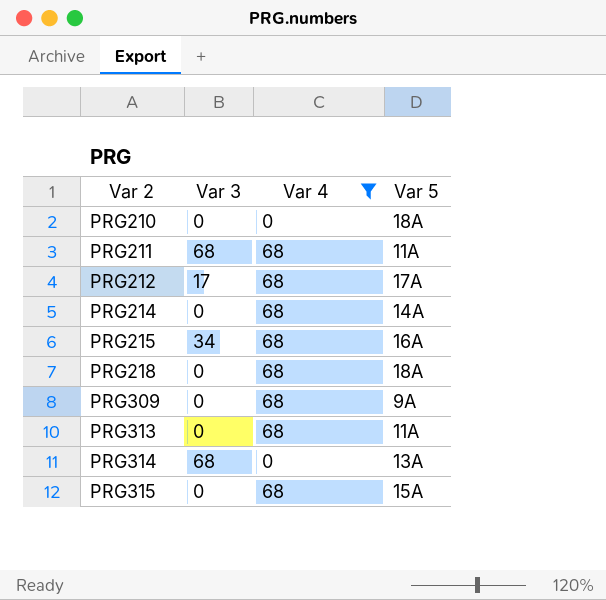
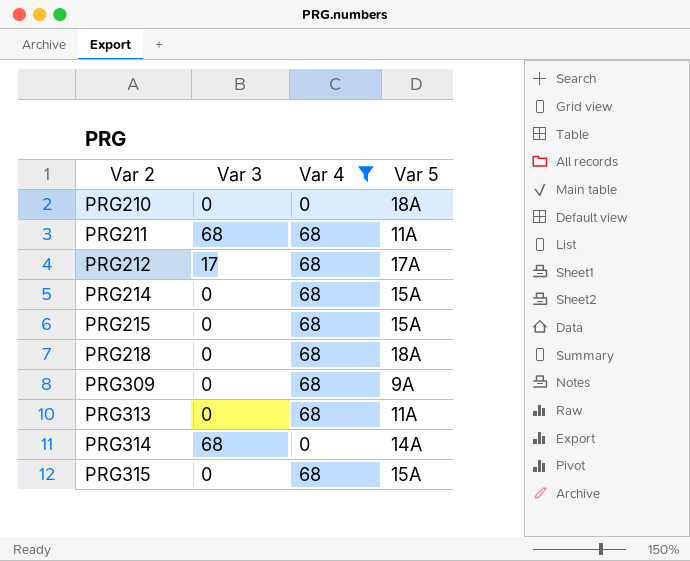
PRG214 | Var 5: 14A -> 15A
PRG215 | Var 3: 34 -> 0
PRG215 | Var 5: 16A -> 15A
PRG314 | Var 5: 13A -> 14A

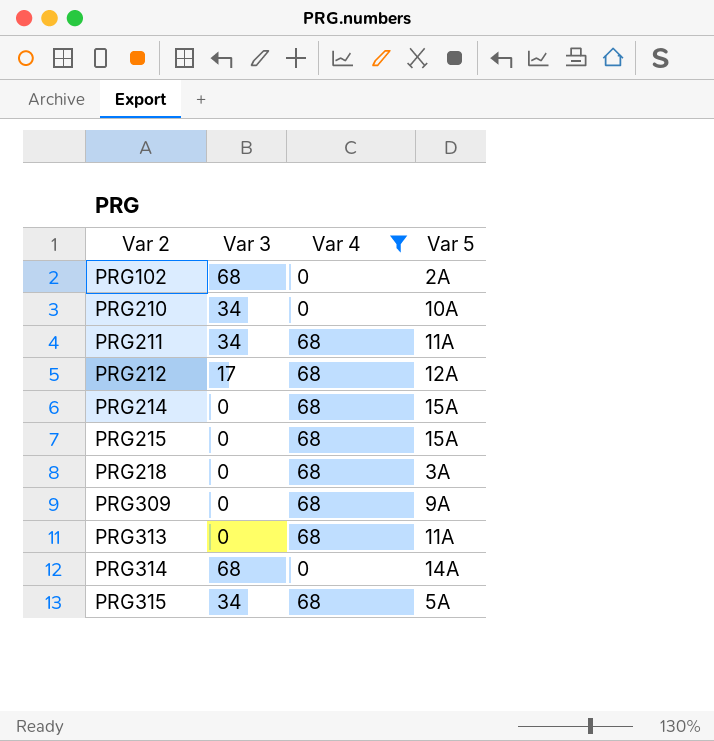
row PRG102: none -> 68 | 0 | 2A
PRG210 | Var 3: 0 -> 34
PRG210 | Var 5: 18A -> 10A
PRG211 | Var 3: 68 -> 34
PRG212 | Var 5: 17A -> 12A
PRG218 | Var 5: 18A -> 3A
PRG315 | Var 3: 0 -> 34
PRG315 | Var 5: 15A -> 5A

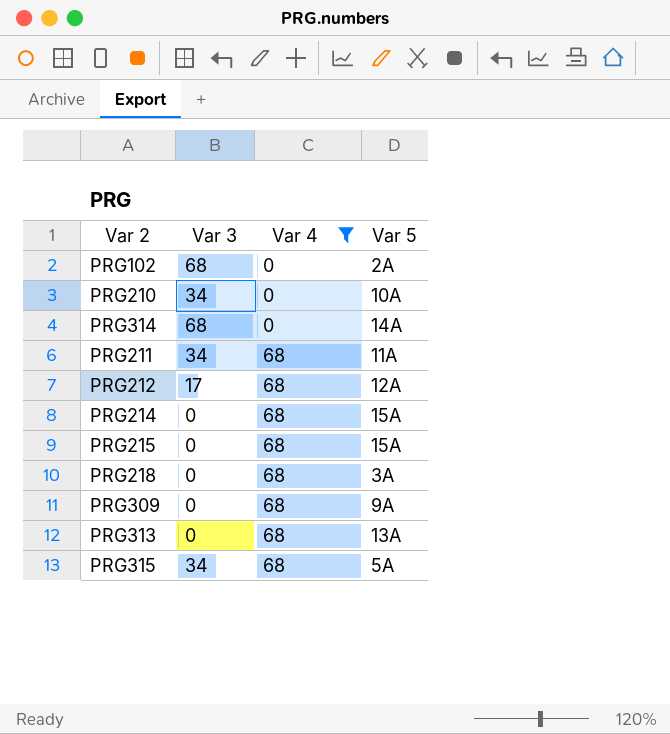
row order: Var 2 ascending -> Var 4 ascending
PRG313 | Var 5: 11A -> 13A

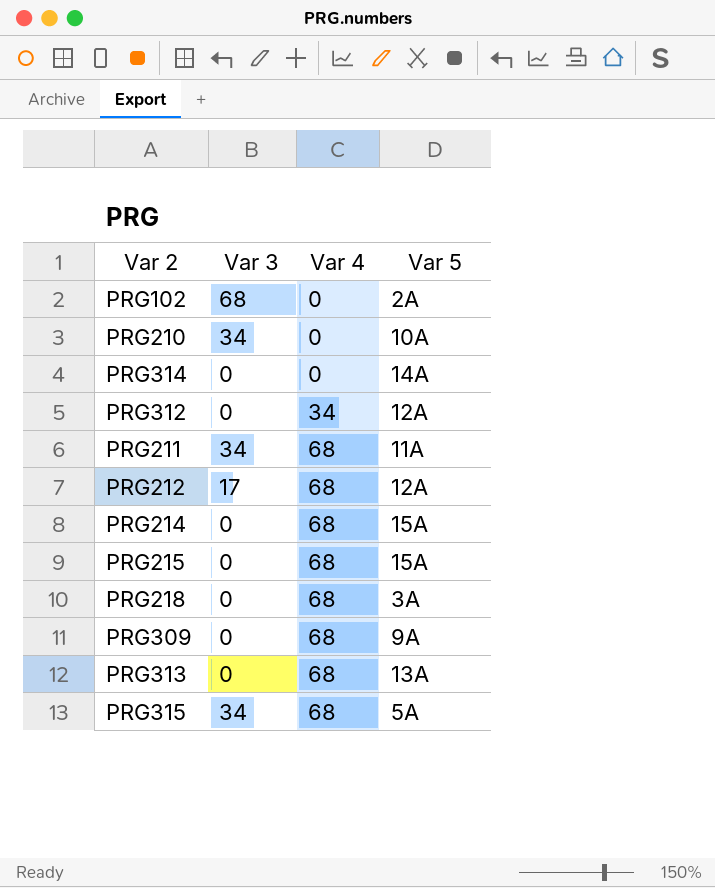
filter: Var 4 != 34 -> none
PRG314 | Var 3: 68 -> 0

